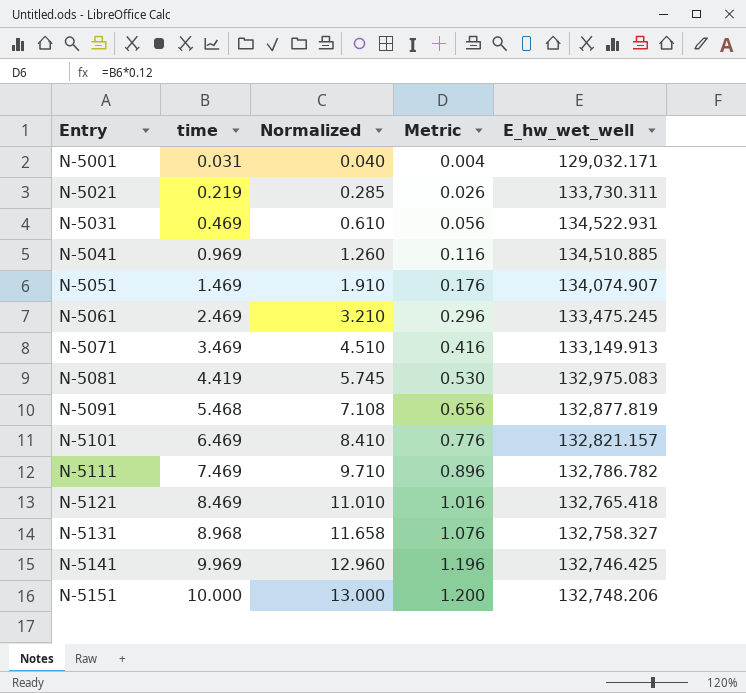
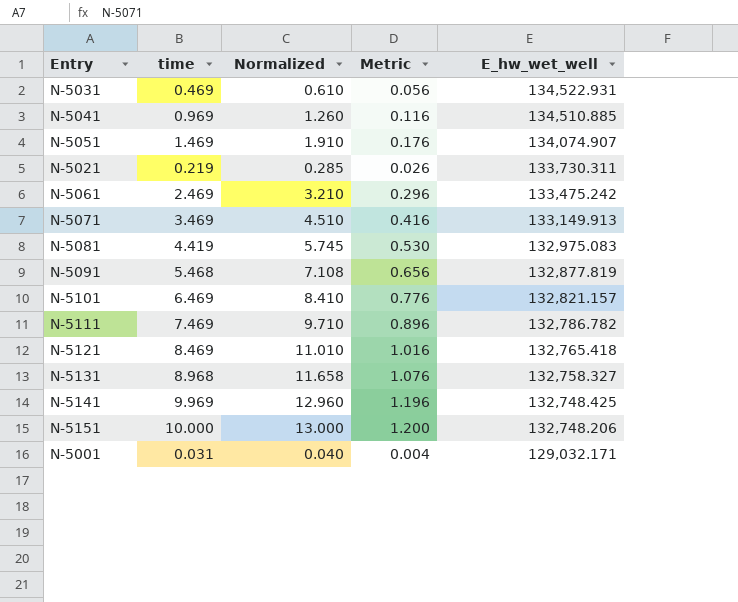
row order: Entry ascending -> E_hw_wet_well descending
N-5061 | E_hw_wet_well: 133,475.245 -> 133,475.242
N-5141 | E_hw_wet_well: 132,746.425 -> 132,748.425

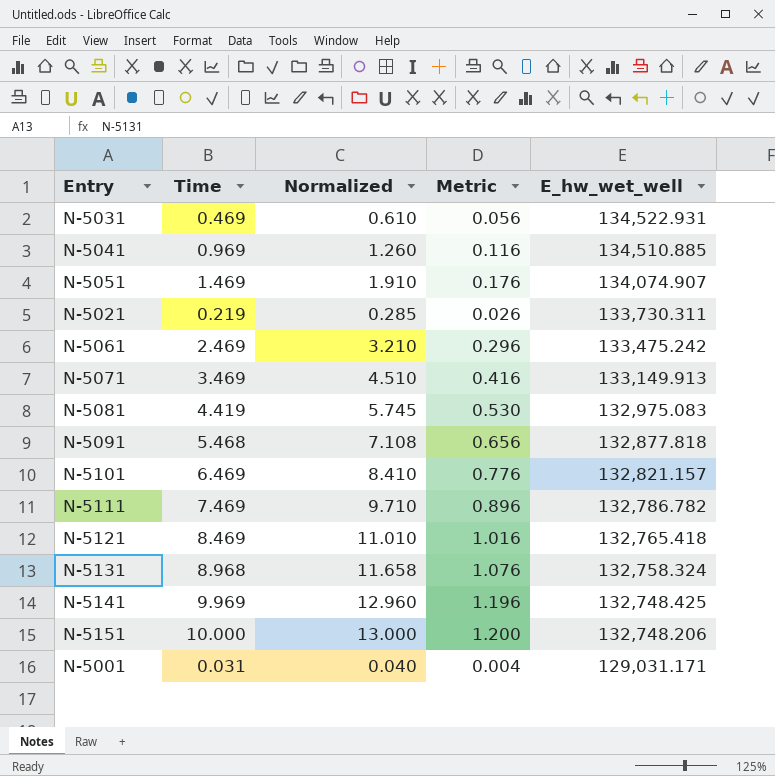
column name: time -> Time
N-5091 | E_hw_wet_well: 132,877.819 -> 132,877.818
N-5131 | E_hw_wet_well: 132,758.327 -> 132,758.324
N-5001 | E_hw_wet_well: 129,032.171 -> 129,031.171

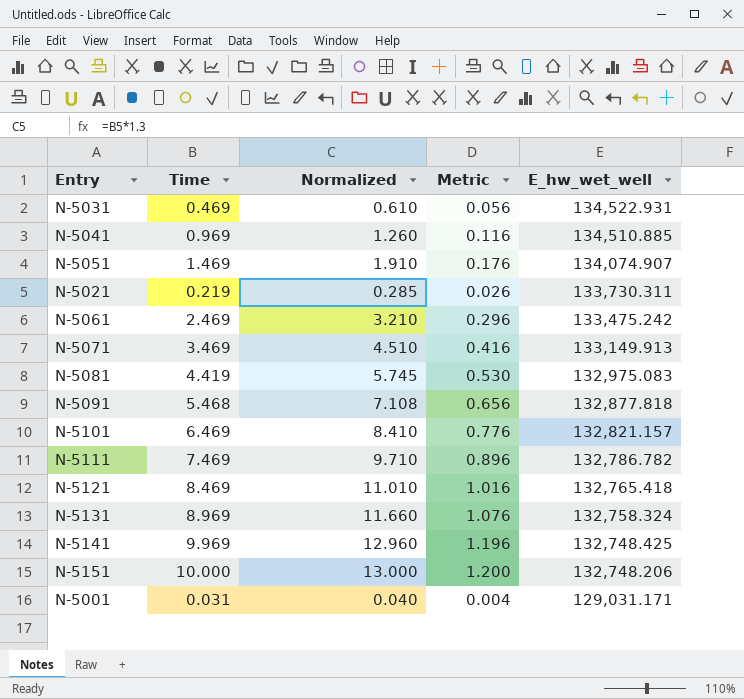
N-5131 | Time: 8.968 -> 8.969
N-5131 | Normalized: 11.658 -> 11.660

